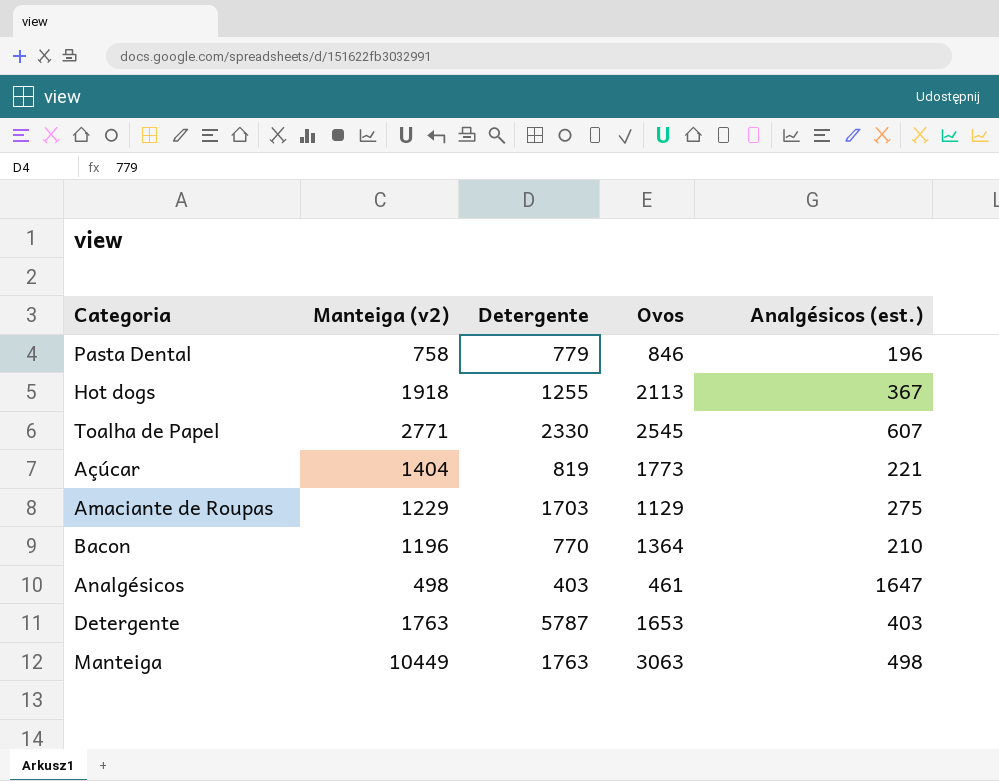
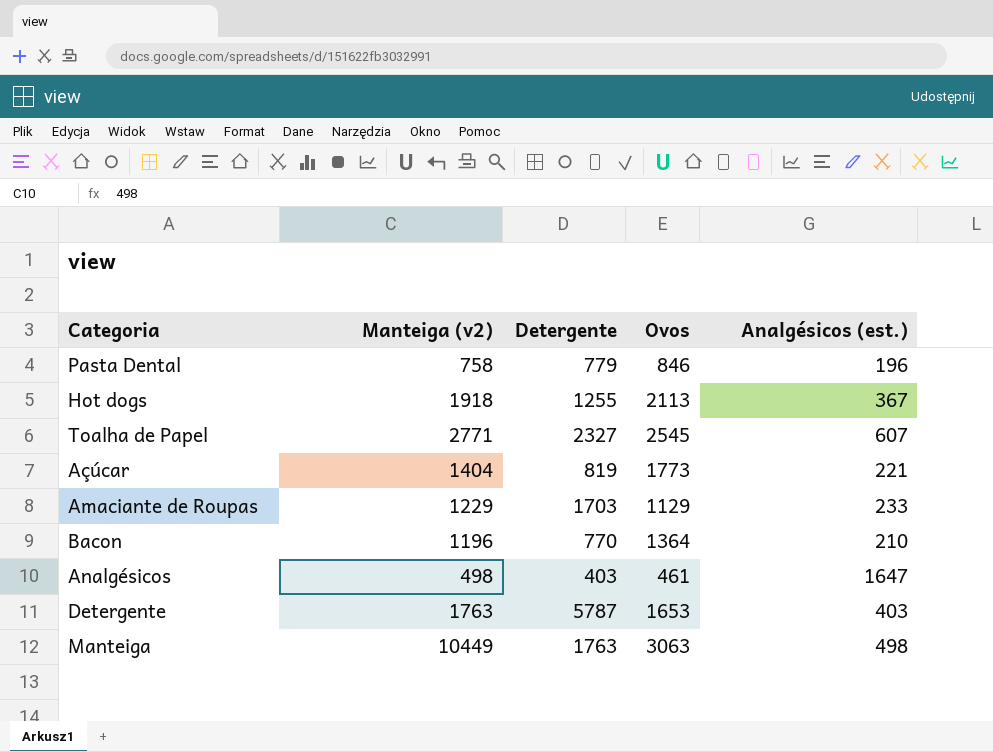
Toalha de Papel | Detergente: 2330 -> 2327
Amaciante de Roupas | Analgésicos (est.): 275 -> 233

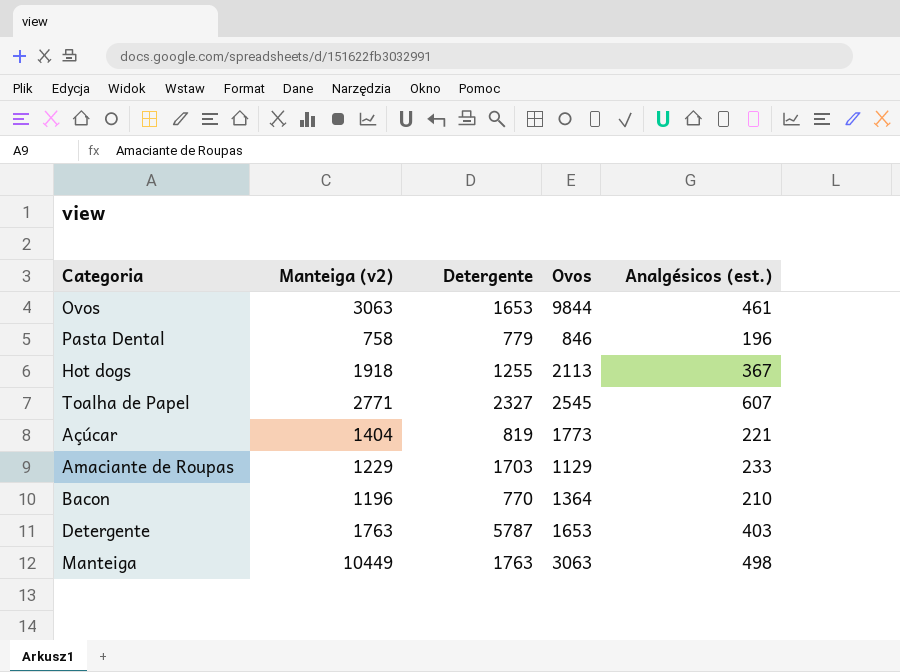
row Analgésicos: 498 | 403 | 461 | 1647 -> none
row Ovos: none -> 3063 | 1653 | 9844 | 461

